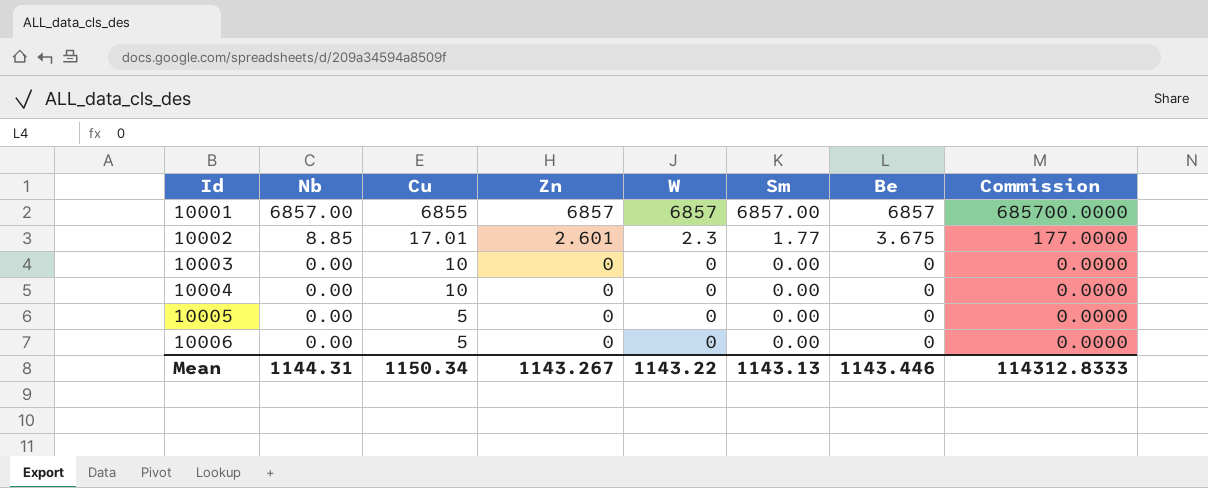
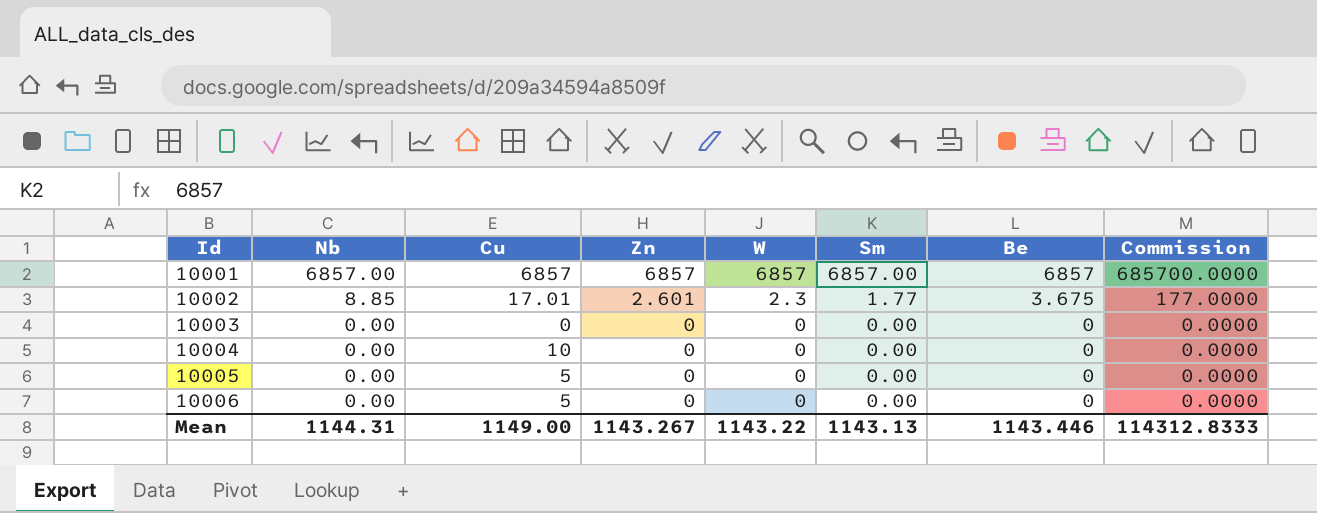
10001 | Cu: 6855 -> 6857
10003 | Cu: 10 -> 0
Mean | Cu: 1150.34 -> 1149.00

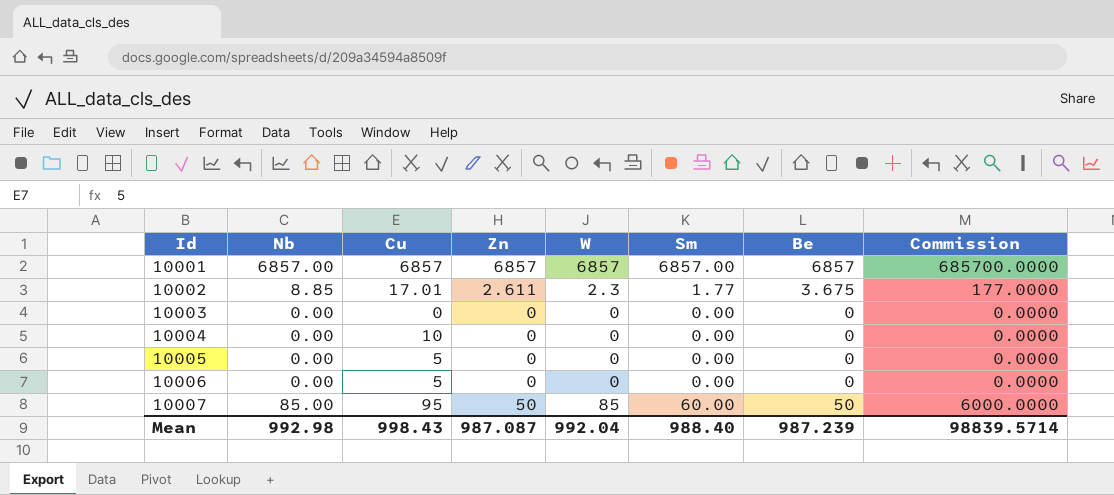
10002 | Zn: 2.601 -> 2.611
row 10007: none -> 85.00 | 95 | 50 | 85 | 60.00 | 50 | 6000.0000
Mean | Nb: 1144.31 -> 992.98
Mean | Cu: 1149.00 -> 998.43
Mean | Zn: 1143.267 -> 987.087
Mean | W: 1143.22 -> 992.04
Mean | Sm: 1143.13 -> 988.40
Mean | Be: 1143.446 -> 987.239
Mean | Commission: 114312.8333 -> 98839.5714

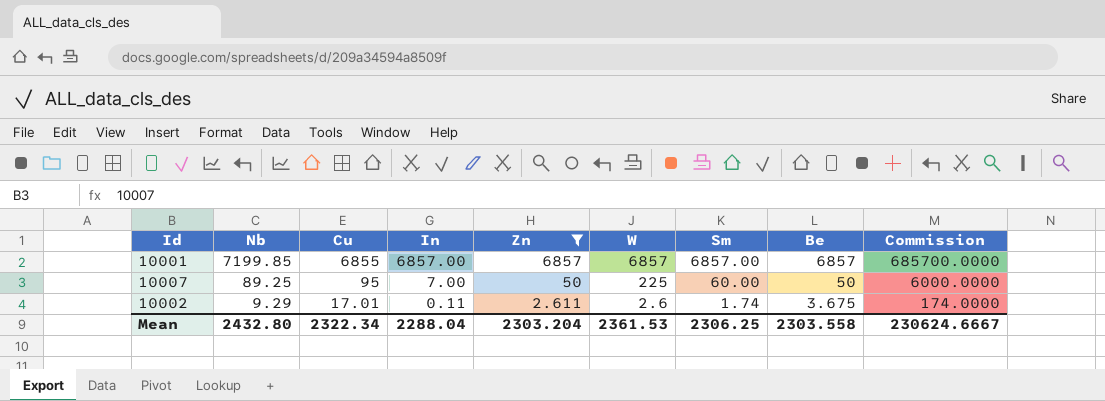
filter: none -> Zn != 0
row order: Id ascending -> Nb descending
column In | position: none -> 4
10001 | Nb: 6857.00 -> 7199.85
10001 | Cu: 6857 -> 6855
10007 | Nb: 85.00 -> 89.25
10007 | W: 85 -> 225
10002 | Nb: 8.85 -> 9.29
10002 | W: 2.3 -> 2.6
10002 | Sm: 1.77 -> 1.74
10002 | Commission: 177.0000 -> 174.0000
Mean | Nb: 992.98 -> 2432.80
Mean | Cu: 998.43 -> 2322.34
Mean | Zn: 987.087 -> 2303.204
Mean | W: 992.04 -> 2361.53
Mean | Sm: 988.40 -> 2306.25
Mean | Be: 987.239 -> 2303.558
Mean | Commission: 98839.5714 -> 230624.6667

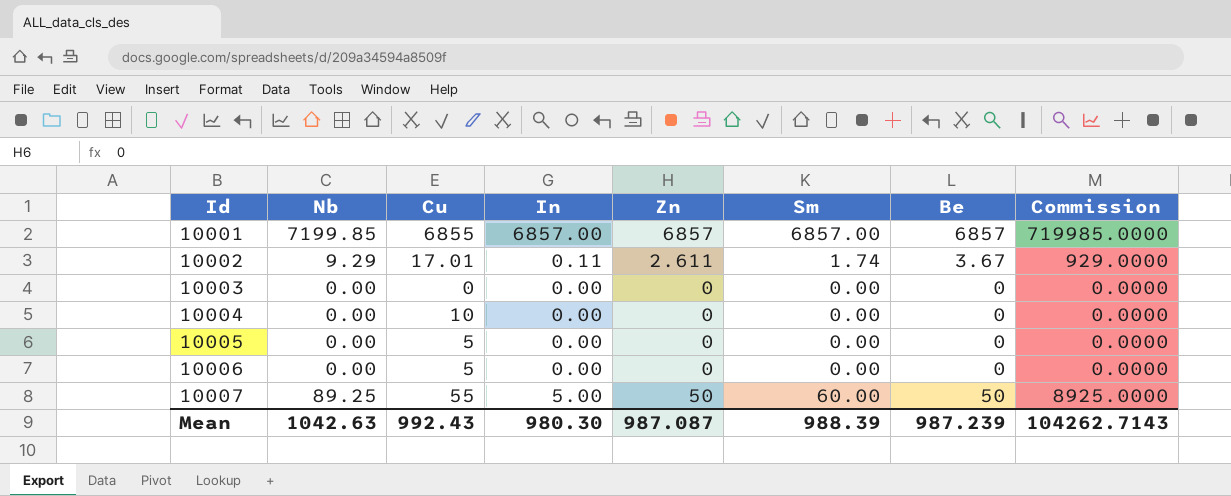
filter: Zn != 0 -> none
row order: Nb descending -> Id ascending
column W | position: 6 -> none
column Commission | formula: [Sm] * 100 -> [Nb] * 100
10002 | Be: 3.675 -> 3.67
10007 | Cu: 95 -> 55
10007 | In: 7.00 -> 5.00
Mean | Nb: 2432.80 -> 1042.63
Mean | Cu: 2322.34 -> 992.43
Mean | In: 2288.04 -> 980.30
Mean | Zn: 2303.204 -> 987.087
Mean | Sm: 2306.25 -> 988.39
Mean | Be: 2303.558 -> 987.239
Mean | Commission: 230624.6667 -> 104262.7143

